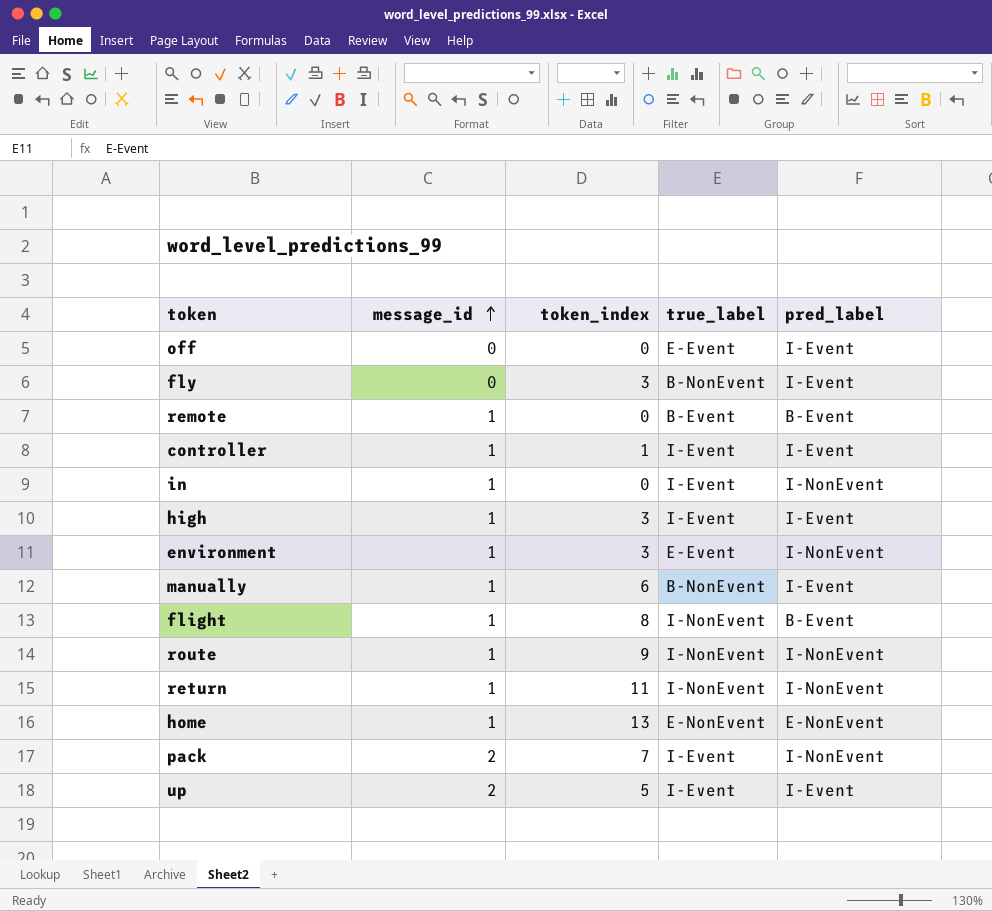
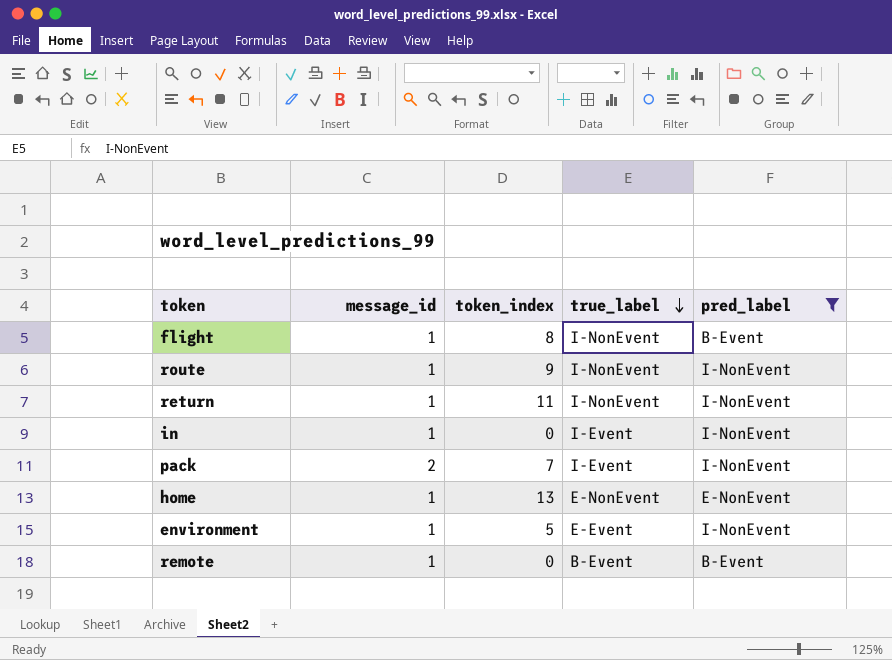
filter: none -> pred_label != I-Event
row order: message_id ascending -> true_label descending
environment | token_index: 3 -> 5

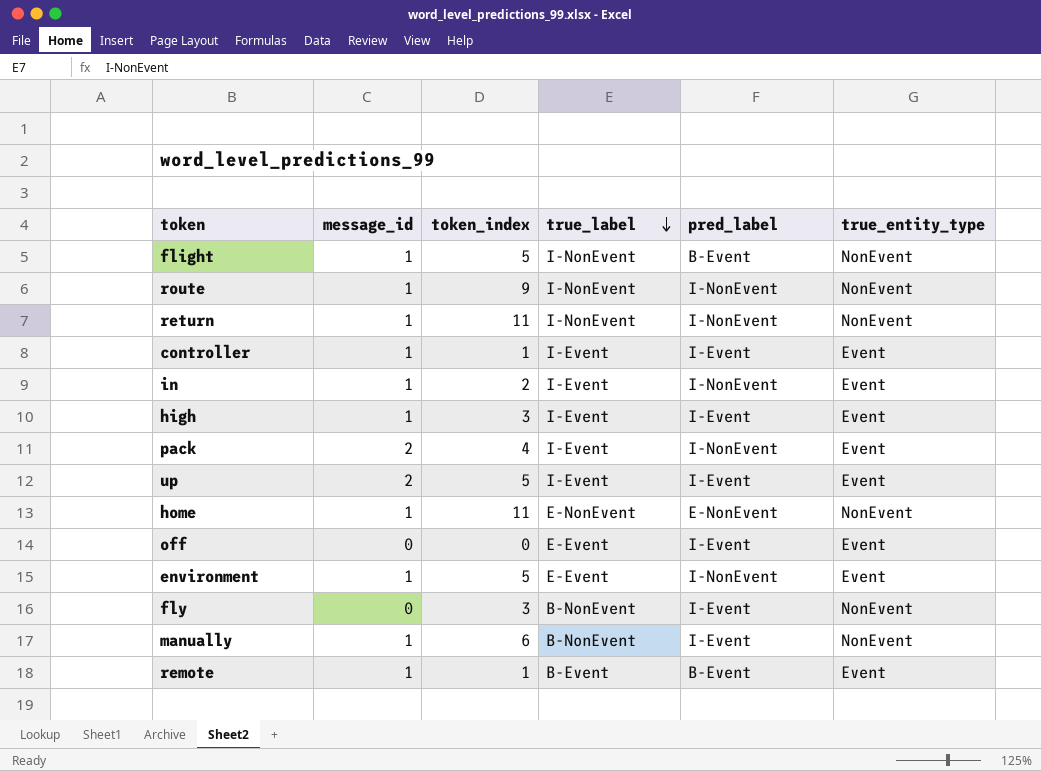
filter: pred_label != I-Event -> none
column true_entity_type | position: none -> 6
flight | token_index: 8 -> 5
in | token_index: 0 -> 2
pack | token_index: 7 -> 4
home | token_index: 13 -> 11
remote | token_index: 0 -> 1

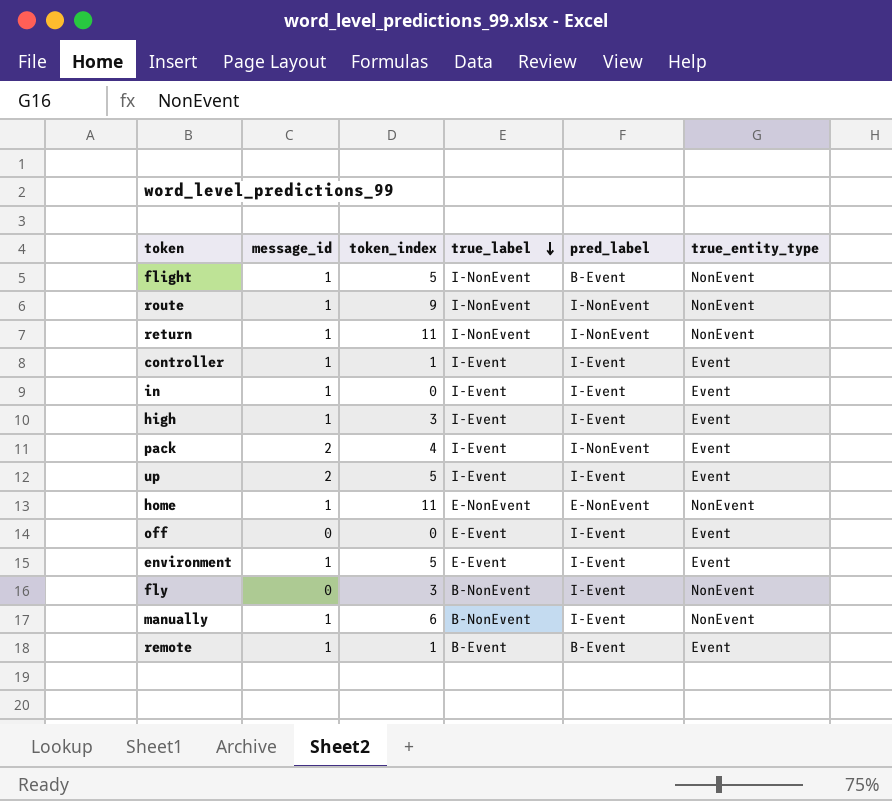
in | token_index: 2 -> 0
in | pred_label: I-NonEvent -> I-Event
environment | pred_label: I-NonEvent -> I-Event

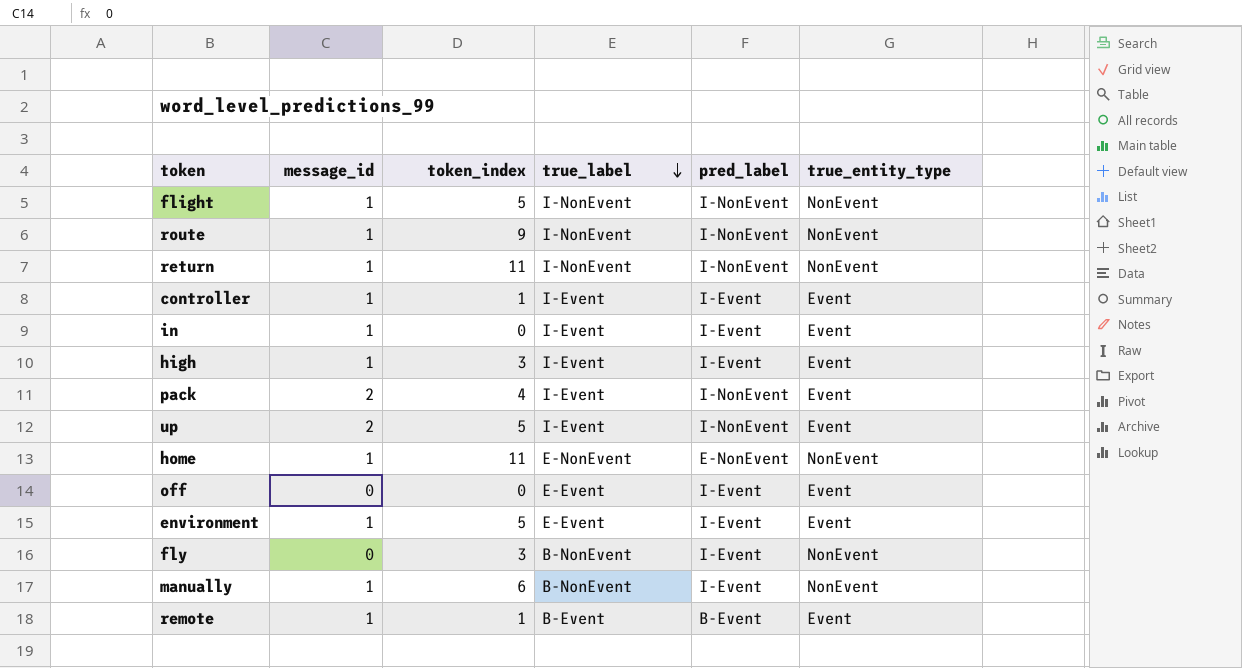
flight | pred_label: B-Event -> I-NonEvent
up | pred_label: I-Event -> I-NonEvent

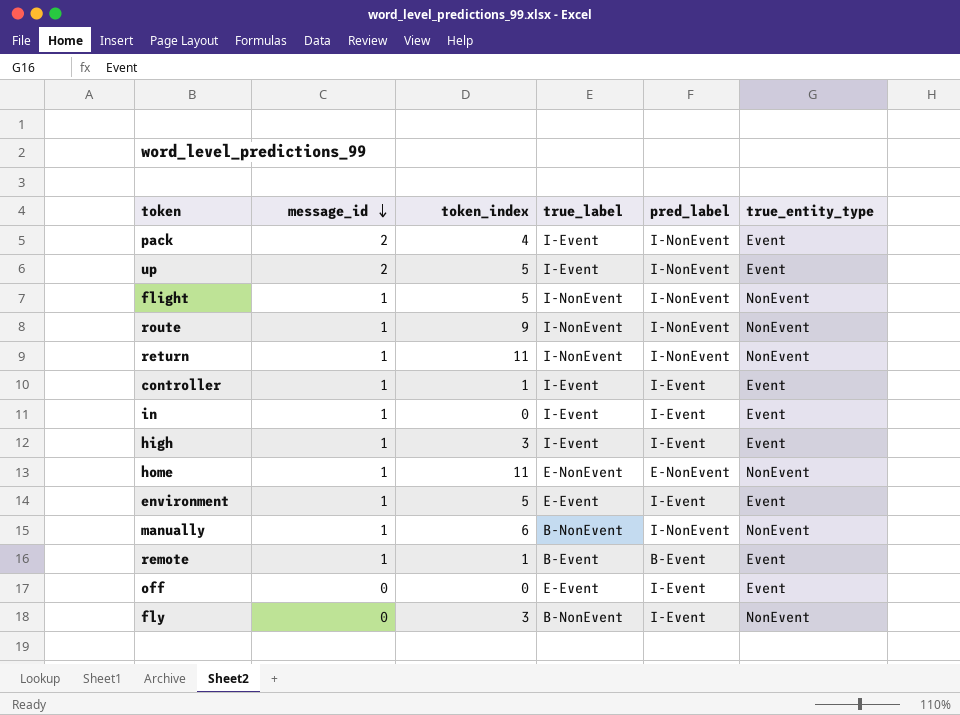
row order: true_label descending -> message_id descending
manually | pred_label: I-Event -> I-NonEvent

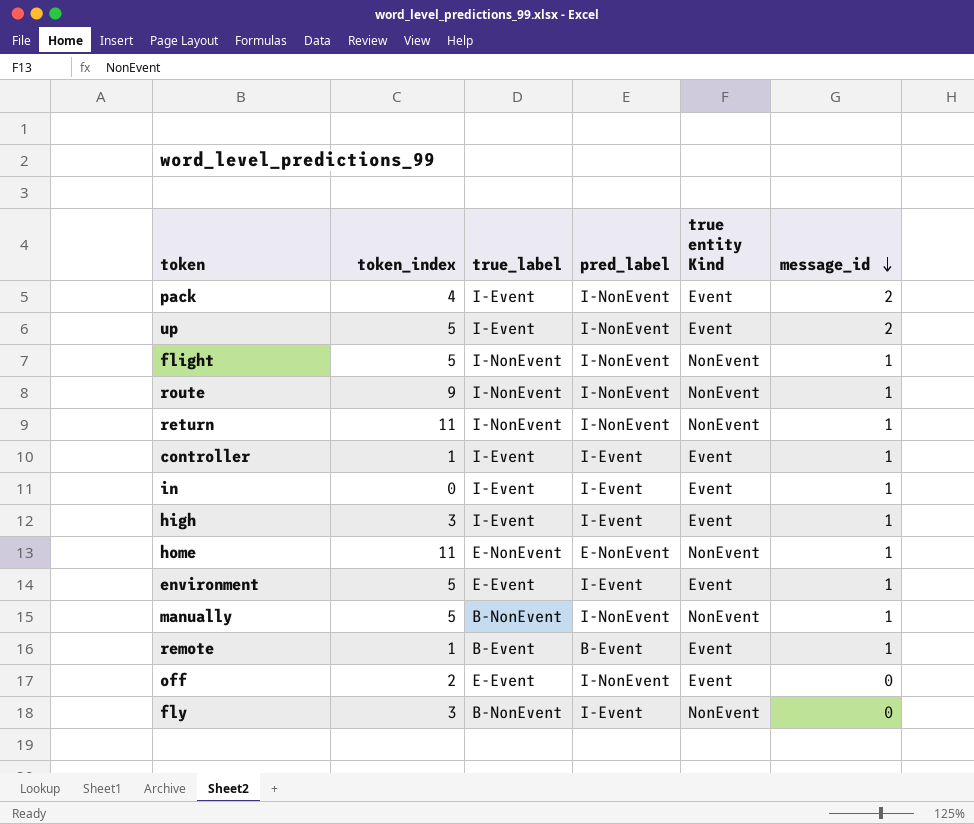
column name: true_entity_type -> true entity Kind
column message_id | position: 2 -> 6
manually | token_index: 6 -> 5
off | token_index: 0 -> 2
off | pred_label: I-Event -> I-NonEvent

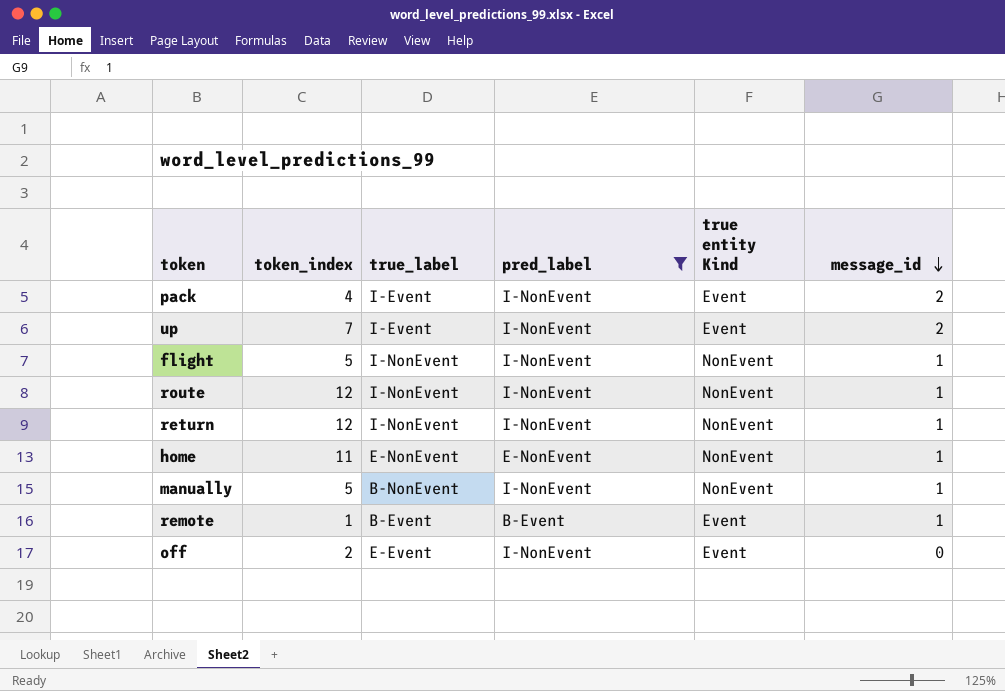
filter: none -> pred_label != I-Event
up | token_index: 5 -> 7
route | token_index: 9 -> 12
return | token_index: 11 -> 12

